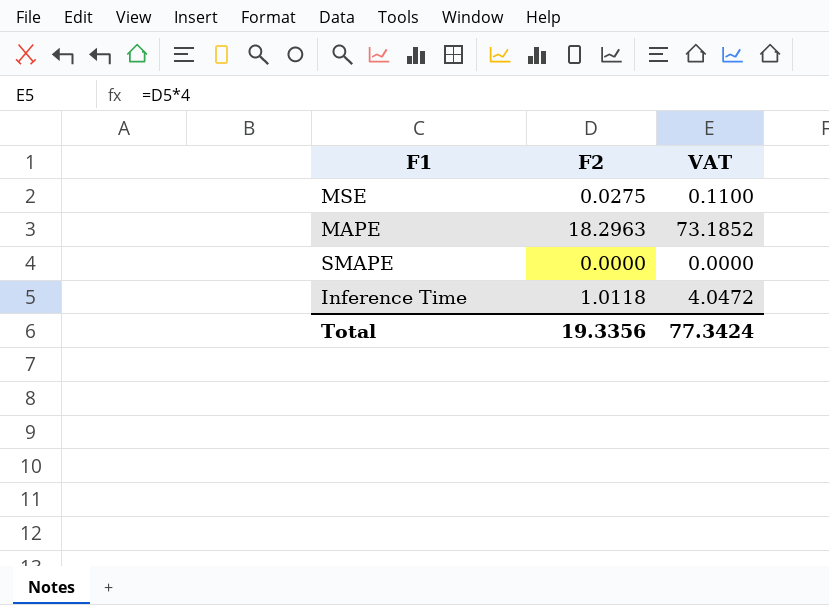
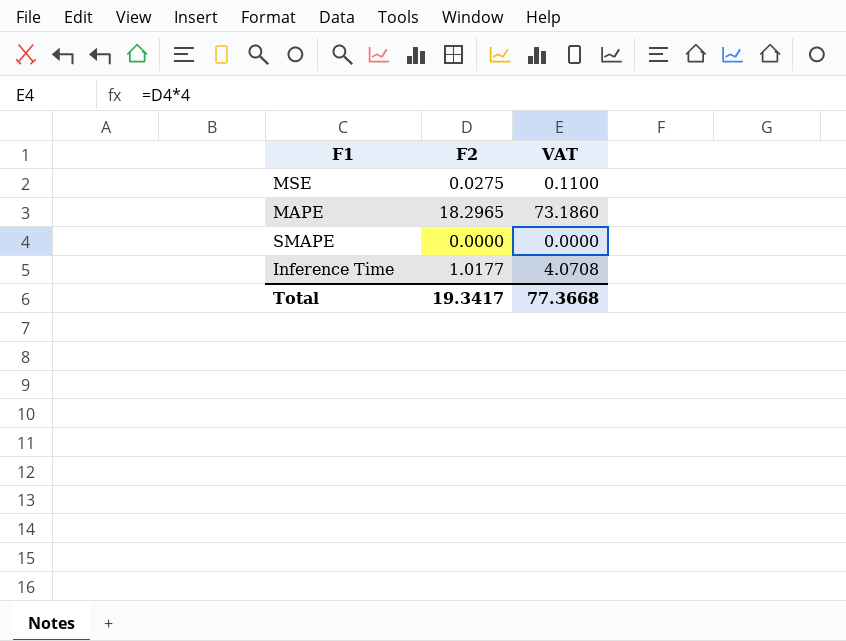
MAPE | F2: 18.2963 -> 18.2965
MAPE | VAT: 73.1852 -> 73.1860
Inference Time | F2: 1.0118 -> 1.0177
Inference Time | VAT: 4.0472 -> 4.0708
Total | F2: 19.3356 -> 19.3417
Total | VAT: 77.3424 -> 77.3668

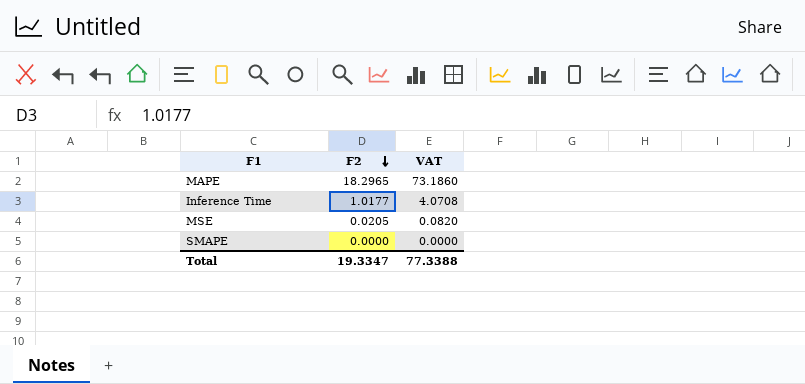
row order: none -> F2 descending
MSE | F2: 0.0275 -> 0.0205
MSE | VAT: 0.1100 -> 0.0820
Total | F2: 19.3417 -> 19.3347
Total | VAT: 77.3668 -> 77.3388

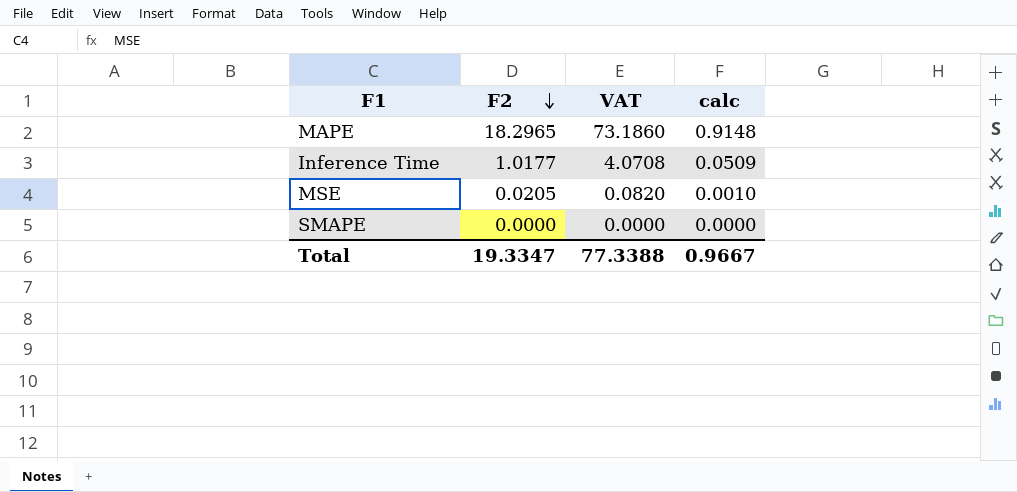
column calc | formula: none -> [F2] * 0.05

